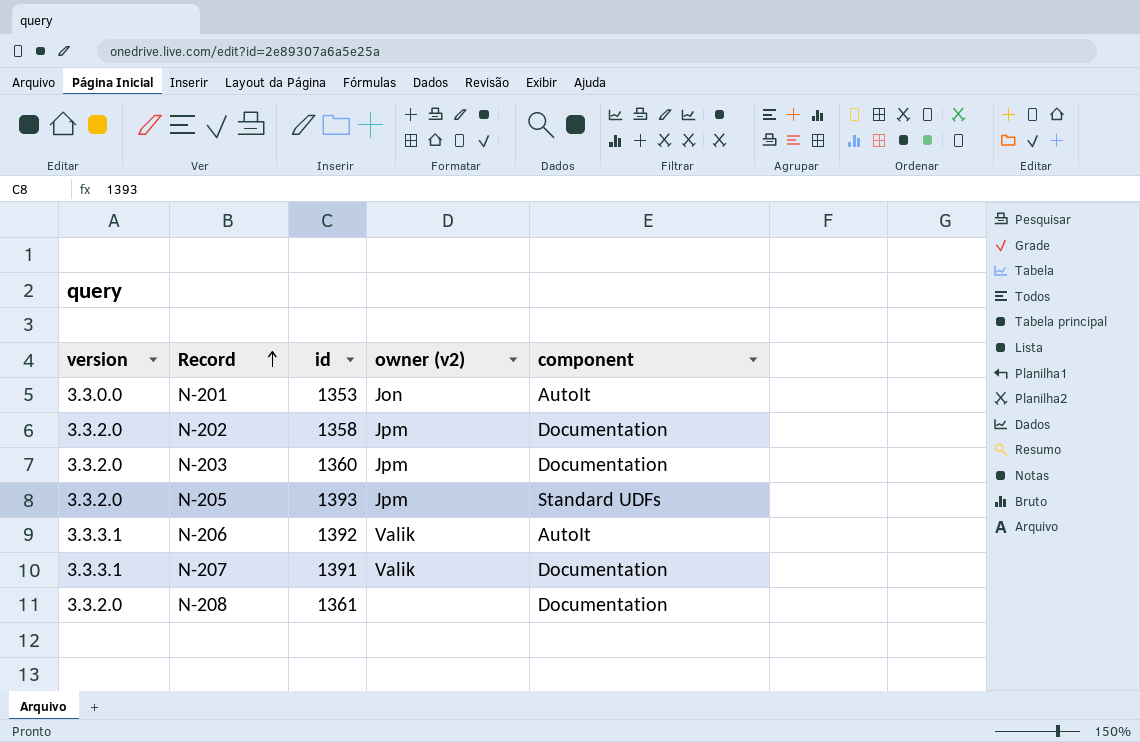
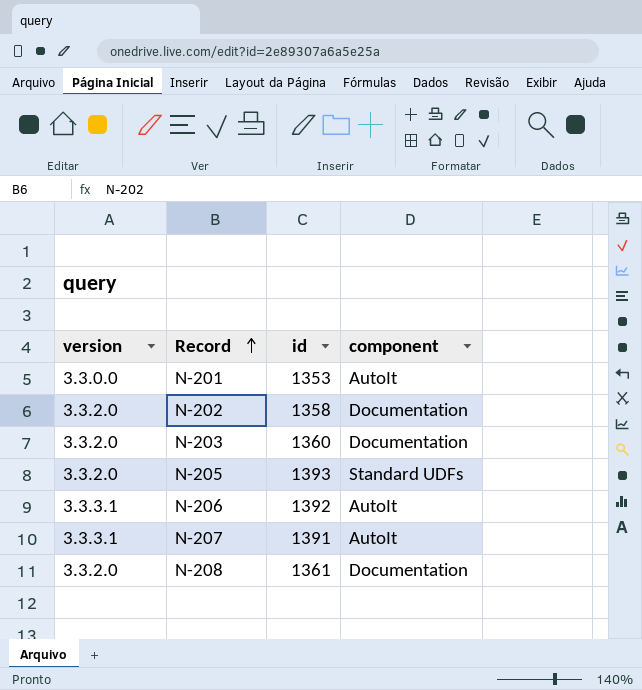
column owner (v2) | position: 4 -> none
N-207 | component: Documentation -> AutoIt

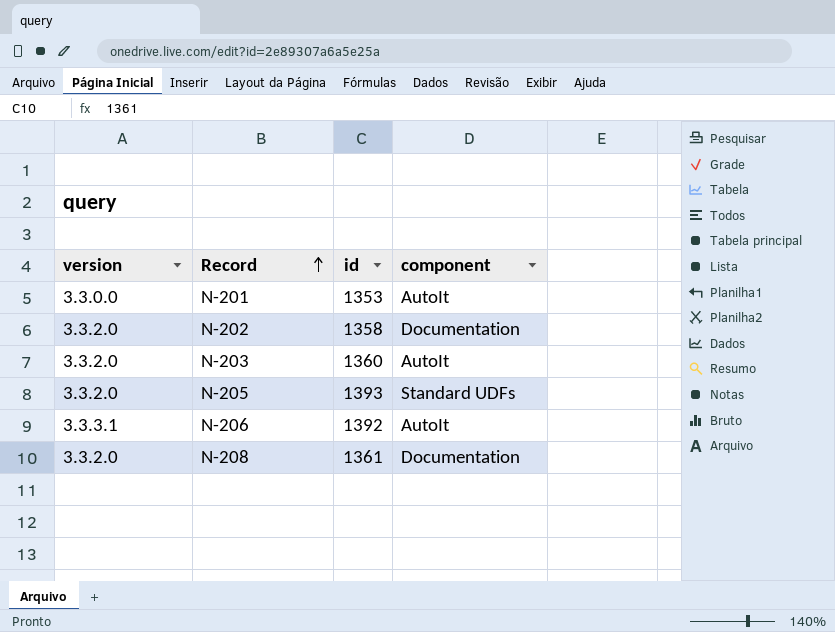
row N-207: 3.3.3.1 | 1391 | AutoIt -> none
N-203 | component: Documentation -> AutoIt

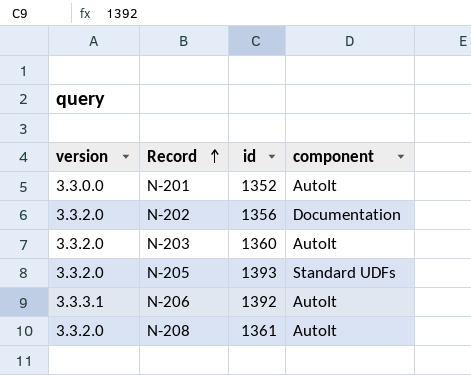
N-201 | id: 1353 -> 1352
N-202 | id: 1358 -> 1356
N-208 | component: Documentation -> AutoIt

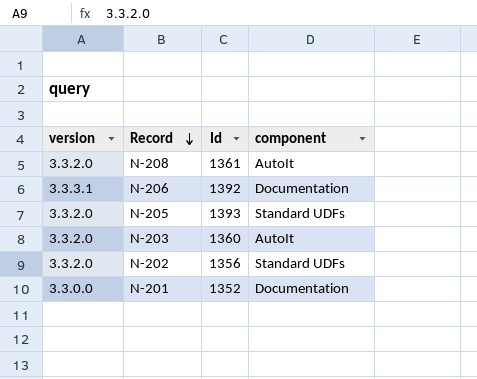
row order: Record ascending -> Record descending
column name: id -> Id
N-206 | component: AutoIt -> Documentation
N-202 | component: Documentation -> Standard UDFs
N-201 | component: AutoIt -> Documentation

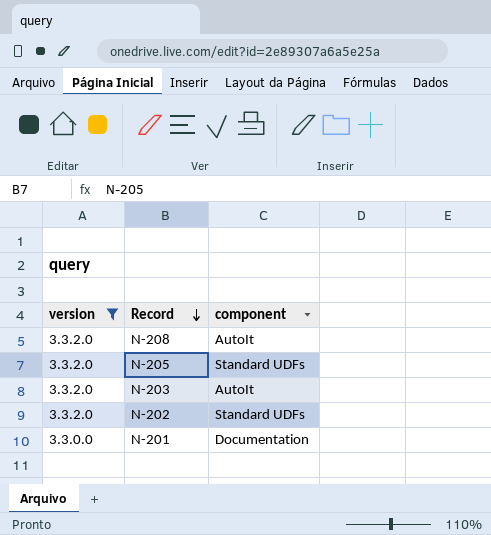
filter: none -> version != 3.3.3.1
column Id | position: 3 -> none

